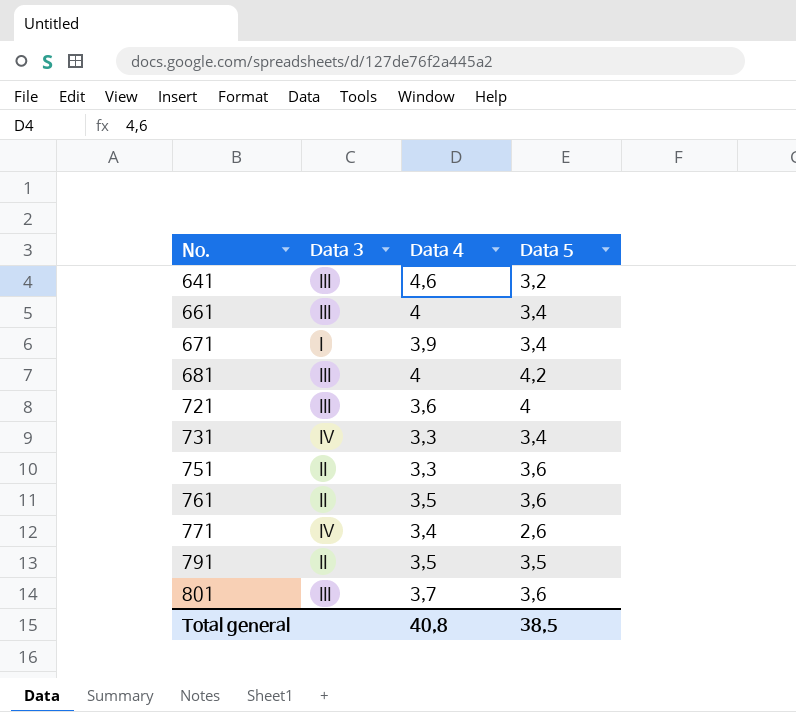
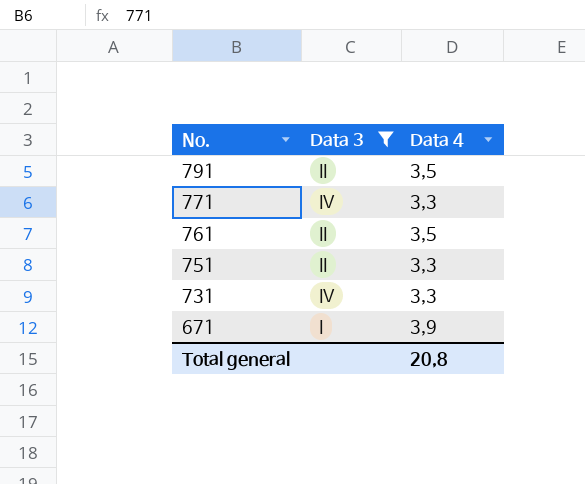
filter: none -> Data 3 != III
row order: No. ascending -> No. descending
column Data 5 | position: 4 -> none
771 | Data 4: 3,4 -> 3,3
Total general | Data 4: 40,8 -> 20,8

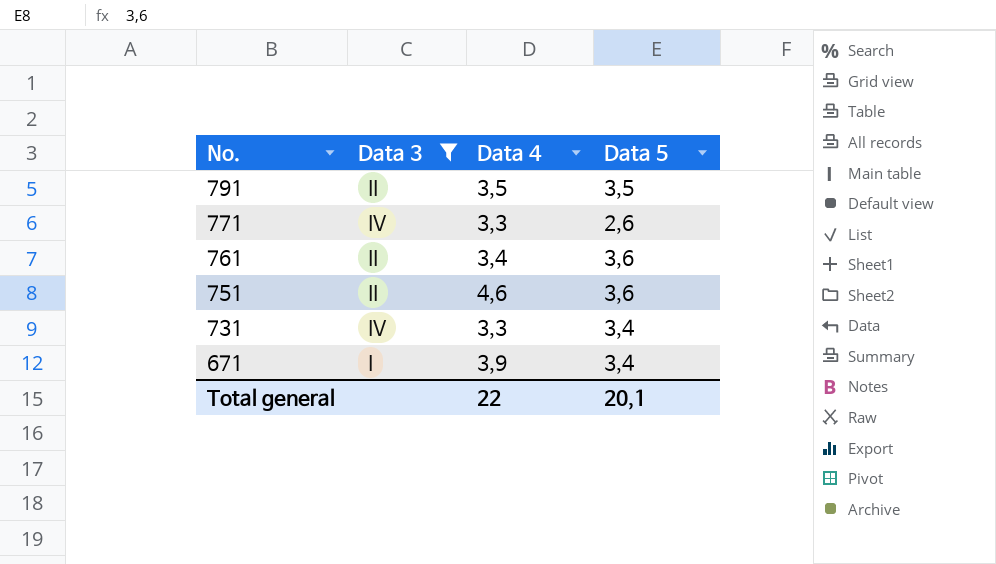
column Data 5 | position: none -> 4
761 | Data 4: 3,5 -> 3,4
751 | Data 4: 3,3 -> 4,6
Total general | Data 4: 20,8 -> 22

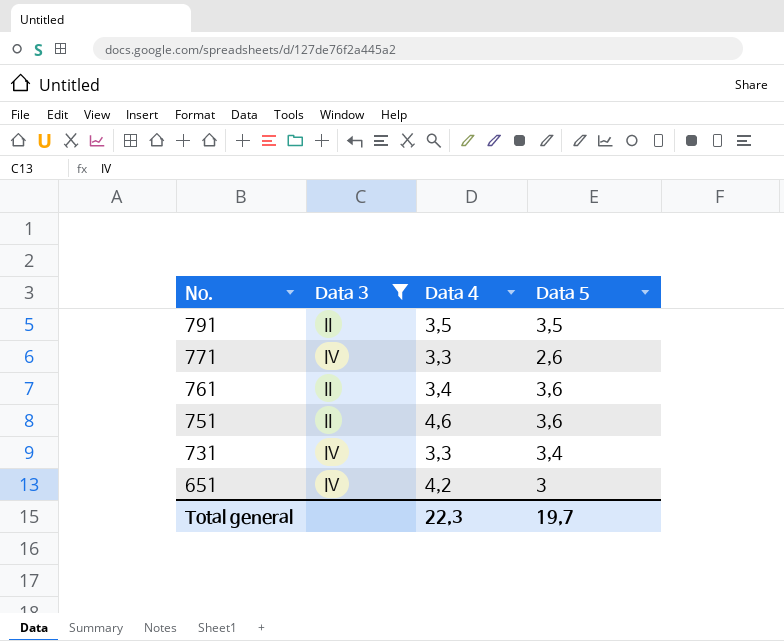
row 671: I | 3,9 | 3,4 -> none
row 651: none -> IV | 4,2 | 3
Total general | Data 4: 22 -> 22,3
Total general | Data 5: 20,1 -> 19,7

